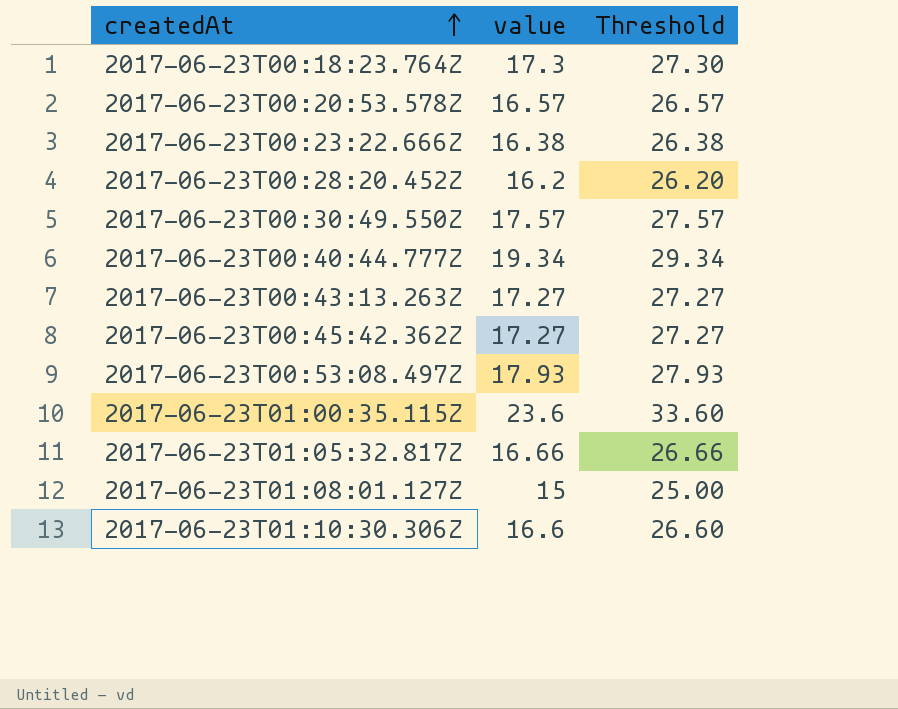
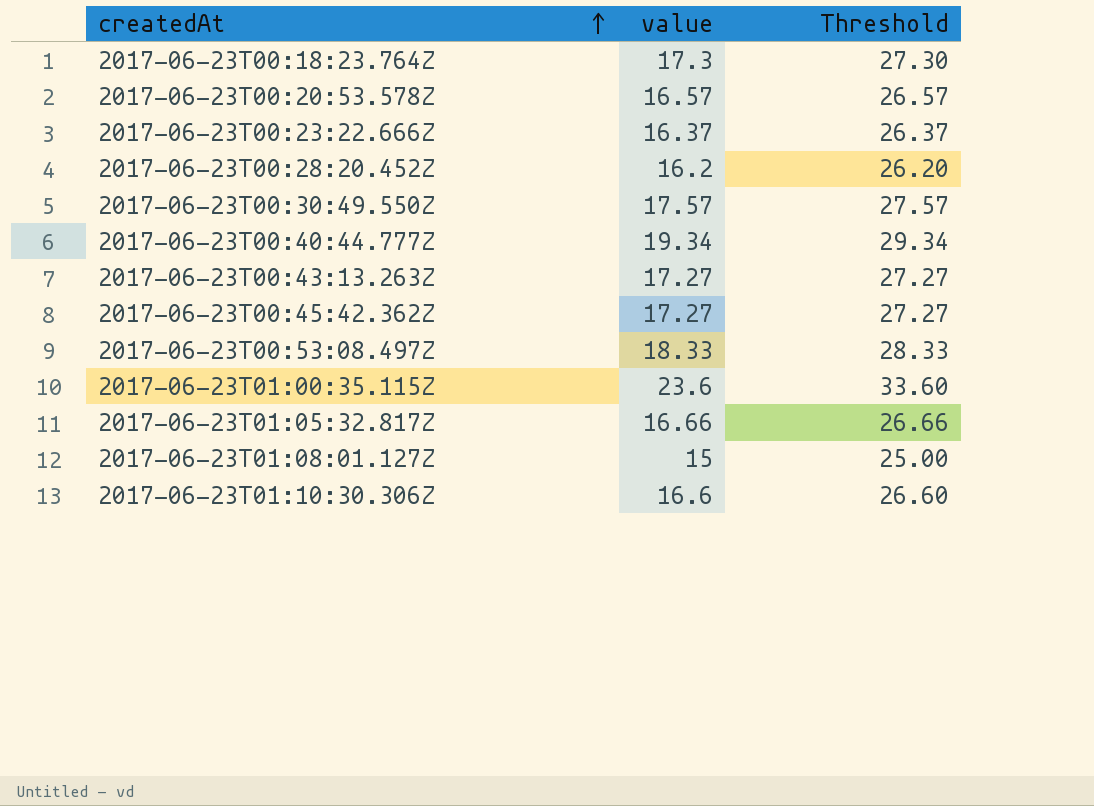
2017-06-23T00:23:22.666Z | value: 16.38 -> 16.37
2017-06-23T00:23:22.666Z | Threshold: 26.38 -> 26.37
2017-06-23T00:53:08.497Z | value: 17.93 -> 18.33
2017-06-23T00:53:08.497Z | Threshold: 27.93 -> 28.33

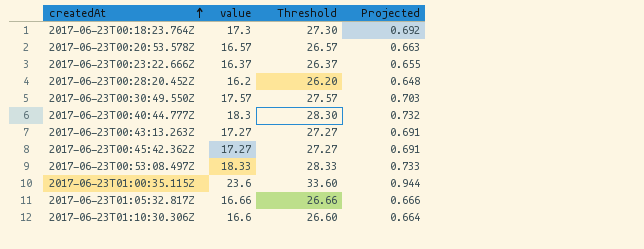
column Projected | formula: none -> [value] * 0.04
row 2017-06-23T01:08:01.127Z: 15 | 25.00 -> none
2017-06-23T00:40:44.777Z | value: 19.34 -> 18.3
2017-06-23T00:40:44.777Z | Threshold: 29.34 -> 28.30

